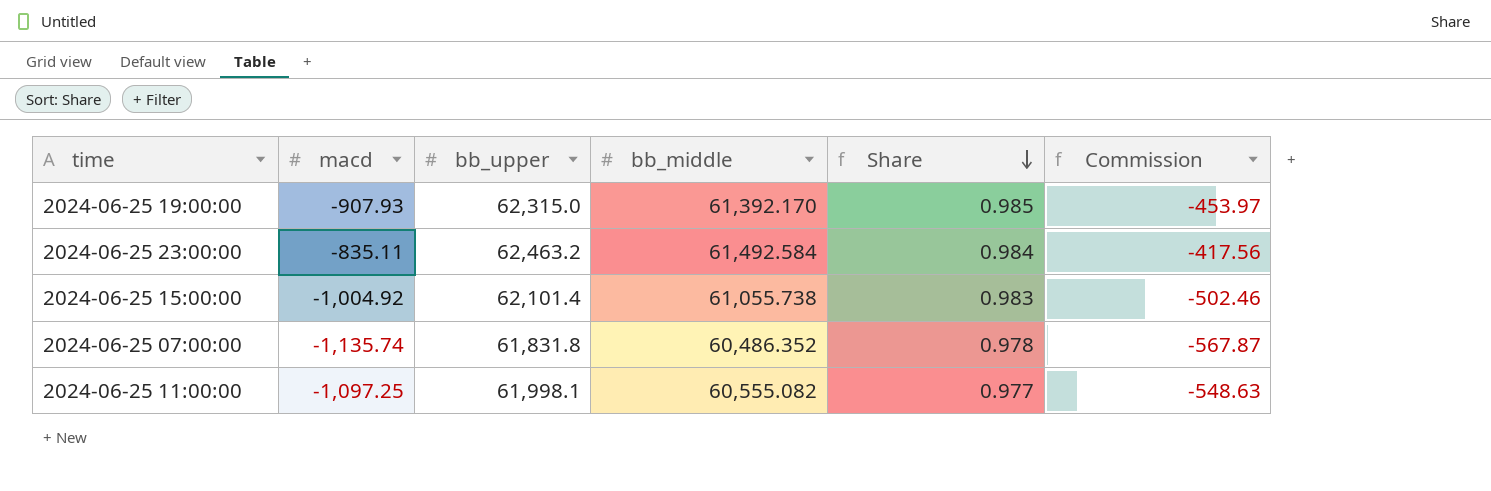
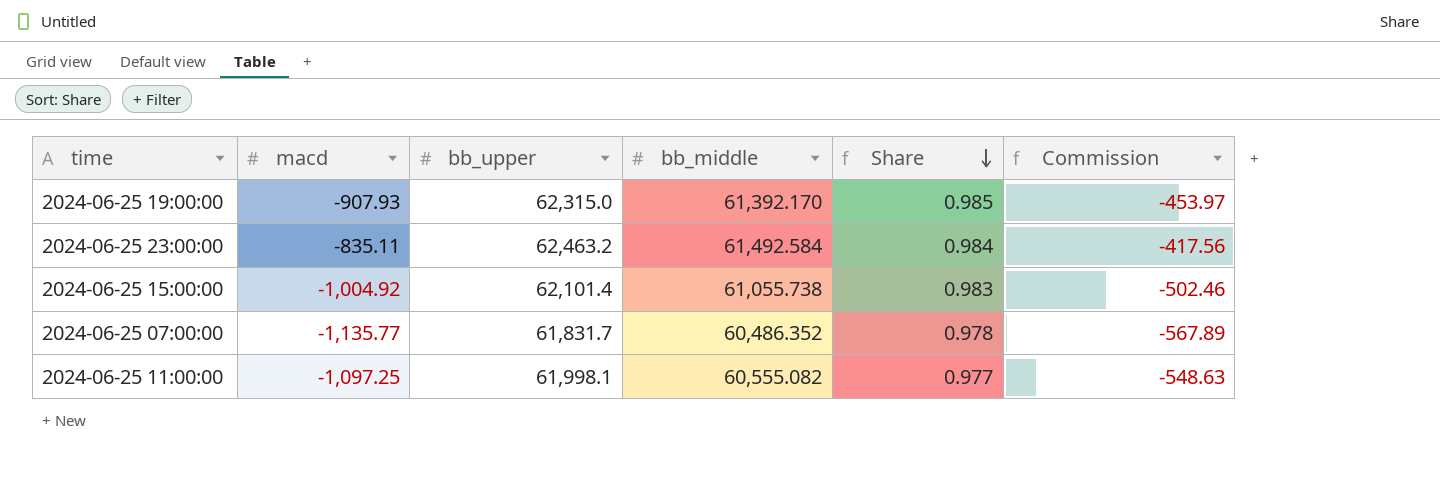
2024-06-25 07:00:00 | macd: -1,135.74 -> -1,135.77
2024-06-25 07:00:00 | bb_upper: 61,831.8 -> 61,831.7
2024-06-25 07:00:00 | Commission: -567.87 -> -567.89

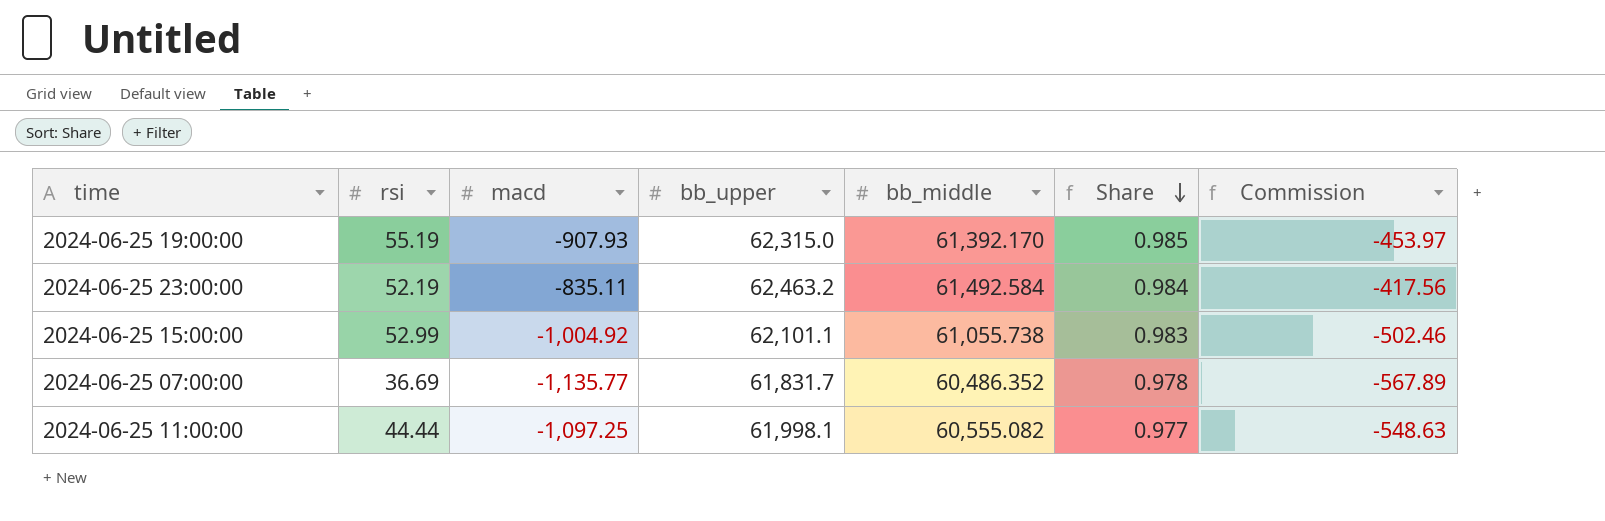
column rsi | position: none -> 2
2024-06-25 15:00:00 | bb_upper: 62,101.4 -> 62,101.1

